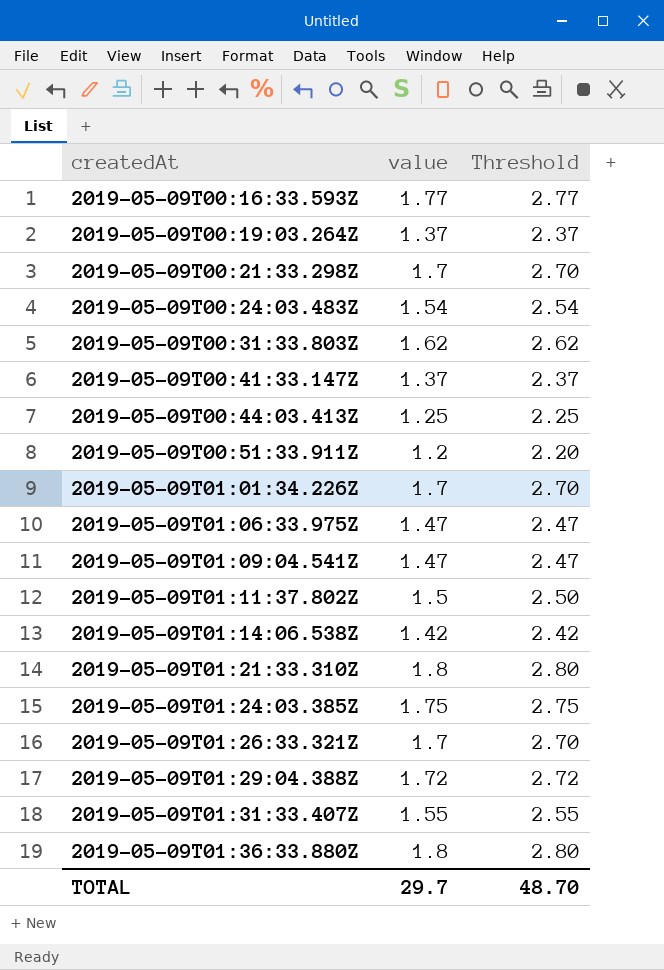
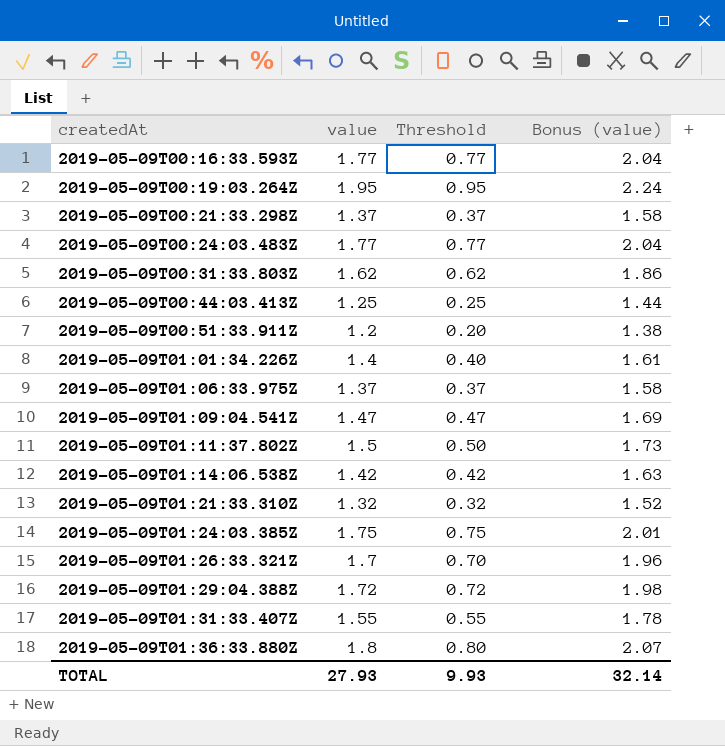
column Threshold | formula: [value] + 1 -> [value] - 1
column Bonus (value) | formula: none -> [value] * 1.15
row 2019-05-09T00:41:33.147Z: 1.37 | 2.37 -> none
2019-05-09T00:19:03.264Z | value: 1.37 -> 1.95
2019-05-09T00:21:33.298Z | value: 1.7 -> 1.37
2019-05-09T00:24:03.483Z | value: 1.54 -> 1.77
2019-05-09T01:01:34.226Z | value: 1.7 -> 1.4
2019-05-09T01:06:33.975Z | value: 1.47 -> 1.37
2019-05-09T01:21:33.310Z | value: 1.8 -> 1.32
TOTAL | value: 29.7 -> 27.93
TOTAL | Threshold: 48.70 -> 9.93

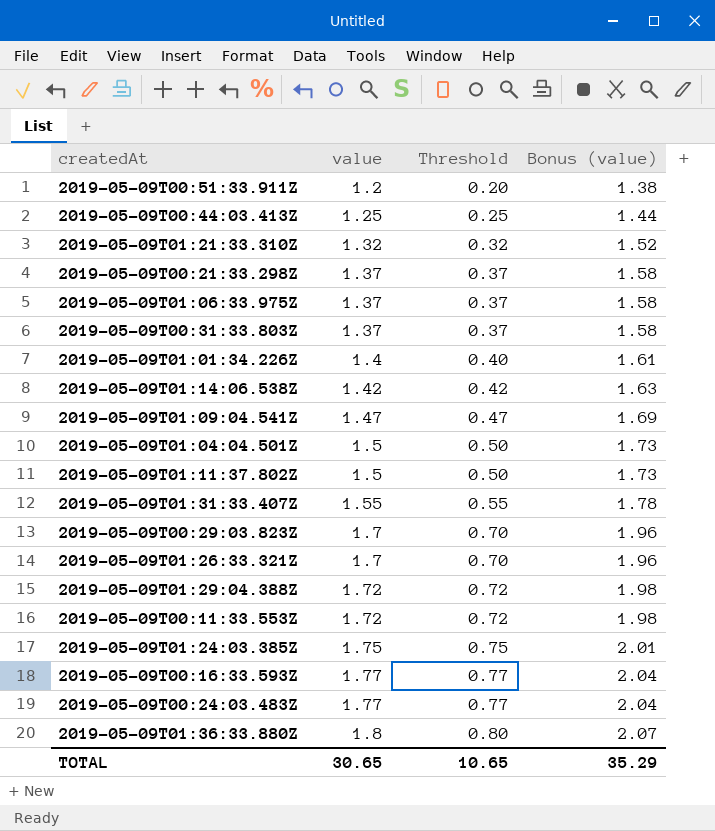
row order: createdAt ascending -> value ascending
row 2019-05-09T00:19:03.264Z: 1.95 | 0.95 | 2.24 -> none
2019-05-09T00:31:33.803Z | value: 1.62 -> 1.37
2019-05-09T00:31:33.803Z | Threshold: 0.62 -> 0.37
2019-05-09T00:31:33.803Z | Bonus (value): 1.86 -> 1.58
row 2019-05-09T01:04:04.501Z: none -> 1.5 | 0.50 | 1.73
row 2019-05-09T00:29:03.823Z: none -> 1.7 | 0.70 | 1.96
row 2019-05-09T00:11:33.553Z: none -> 1.72 | 0.72 | 1.98
TOTAL | value: 27.93 -> 30.65
TOTAL | Threshold: 9.93 -> 10.65
TOTAL | Bonus (value): 32.14 -> 35.29

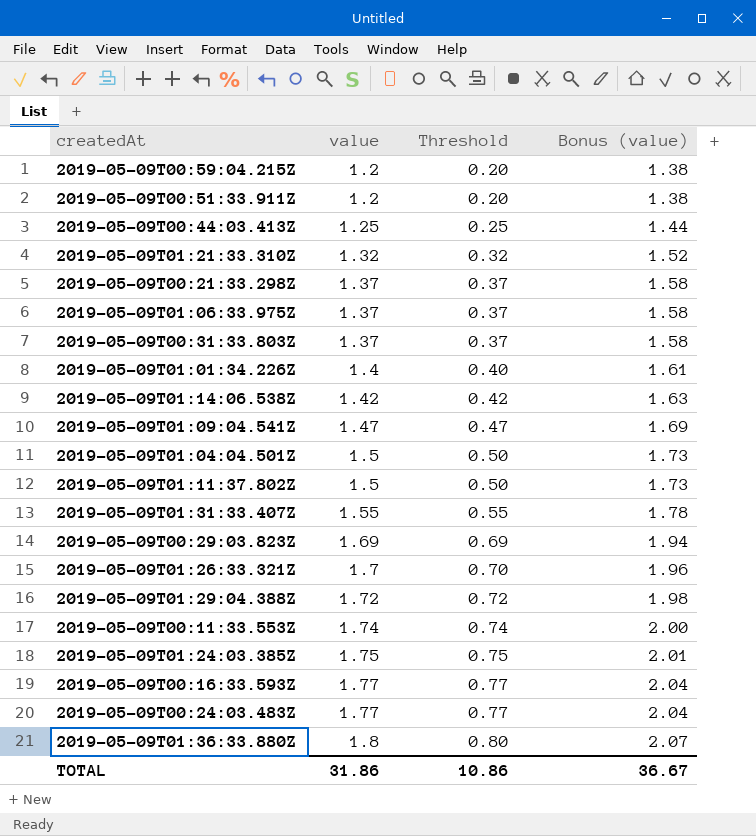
row 2019-05-09T00:59:04.215Z: none -> 1.2 | 0.20 | 1.38
2019-05-09T00:29:03.823Z | value: 1.7 -> 1.69
2019-05-09T00:29:03.823Z | Threshold: 0.70 -> 0.69
2019-05-09T00:29:03.823Z | Bonus (value): 1.96 -> 1.94
2019-05-09T00:11:33.553Z | value: 1.72 -> 1.74
2019-05-09T00:11:33.553Z | Threshold: 0.72 -> 0.74
2019-05-09T00:11:33.553Z | Bonus (value): 1.98 -> 2.00
TOTAL | value: 30.65 -> 31.86
TOTAL | Threshold: 10.65 -> 10.86
TOTAL | Bonus (value): 35.29 -> 36.67

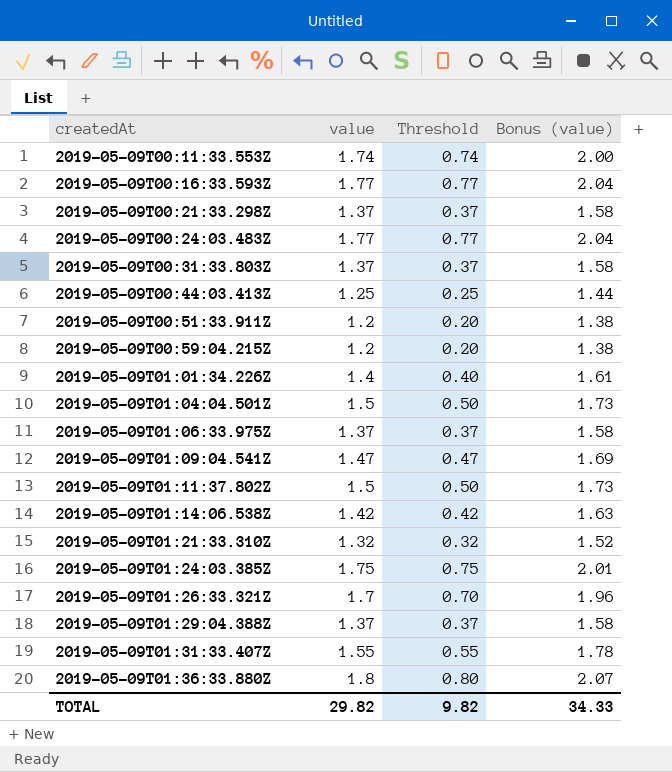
row order: value ascending -> createdAt ascending
row 2019-05-09T00:29:03.823Z: 1.69 | 0.69 | 1.94 -> none
2019-05-09T01:29:04.388Z | value: 1.72 -> 1.37
2019-05-09T01:29:04.388Z | Threshold: 0.72 -> 0.37
2019-05-09T01:29:04.388Z | Bonus (value): 1.98 -> 1.58
TOTAL | value: 31.86 -> 29.82
TOTAL | Threshold: 10.86 -> 9.82
TOTAL | Bonus (value): 36.67 -> 34.33

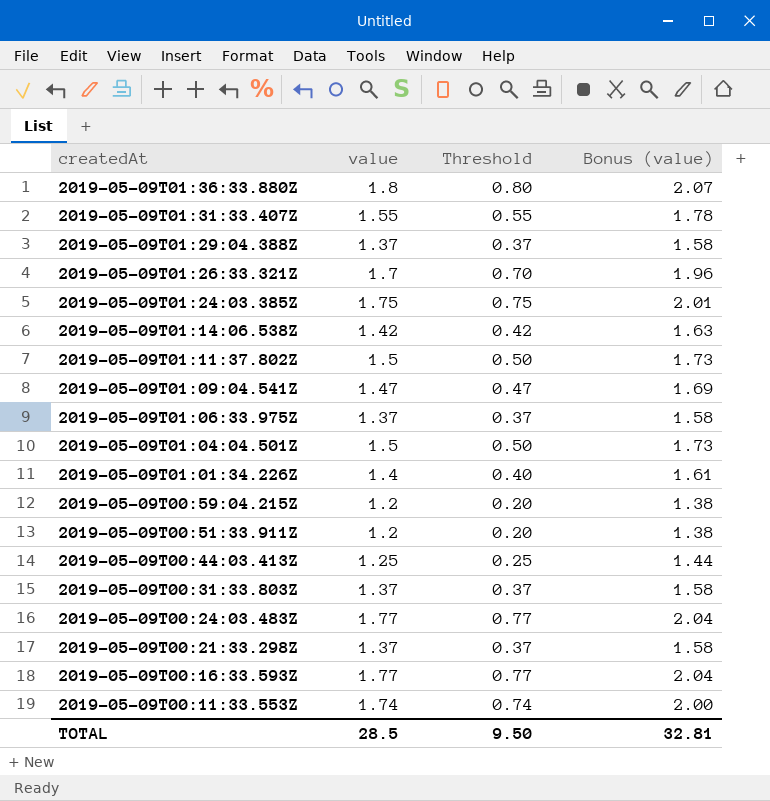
row order: createdAt ascending -> createdAt descending
row 2019-05-09T01:21:33.310Z: 1.32 | 0.32 | 1.52 -> none
TOTAL | value: 29.82 -> 28.5
TOTAL | Threshold: 9.82 -> 9.50
TOTAL | Bonus (value): 34.33 -> 32.81

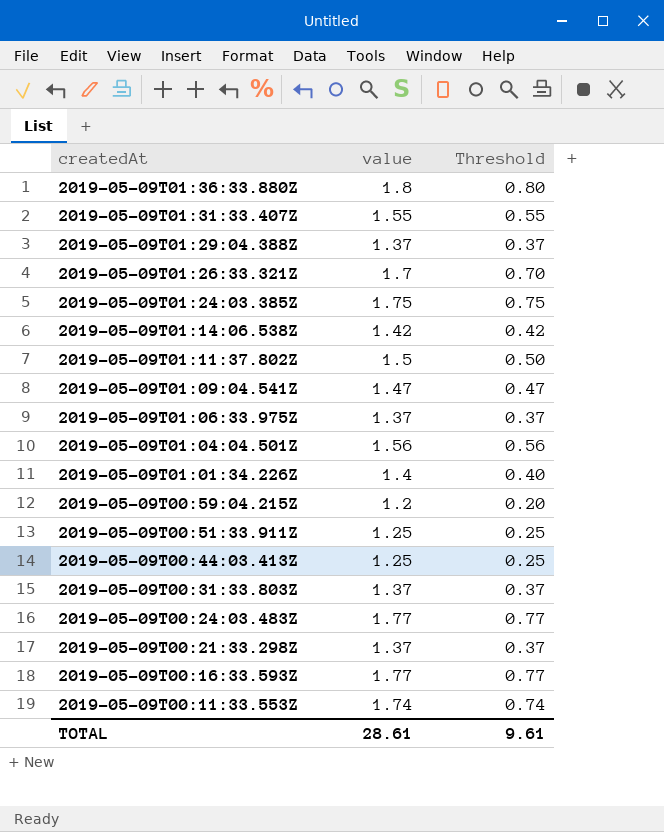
column Bonus (value) | formula: [value] * 1.15 -> none
2019-05-09T01:04:04.501Z | value: 1.5 -> 1.56
2019-05-09T01:04:04.501Z | Threshold: 0.50 -> 0.56
2019-05-09T00:51:33.911Z | value: 1.2 -> 1.25
2019-05-09T00:51:33.911Z | Threshold: 0.20 -> 0.25
TOTAL | value: 28.5 -> 28.61
TOTAL | Threshold: 9.50 -> 9.61

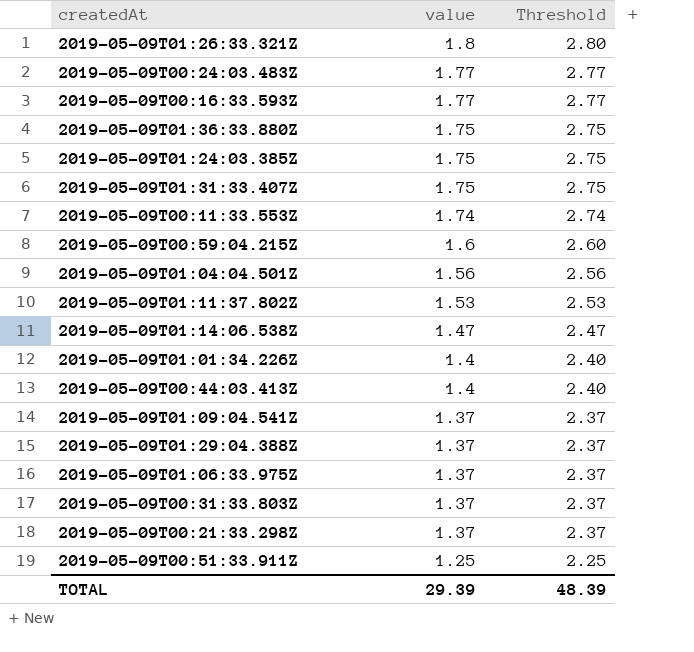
row order: createdAt descending -> value descending
column Threshold | formula: [value] - 1 -> [value] + 1
2019-05-09T01:26:33.321Z | value: 1.7 -> 1.8
2019-05-09T01:36:33.880Z | value: 1.8 -> 1.75
2019-05-09T01:31:33.407Z | value: 1.55 -> 1.75
2019-05-09T00:59:04.215Z | value: 1.2 -> 1.6
2019-05-09T01:11:37.802Z | value: 1.5 -> 1.53
2019-05-09T01:14:06.538Z | value: 1.42 -> 1.47
2019-05-09T00:44:03.413Z | value: 1.25 -> 1.4
2019-05-09T01:09:04.541Z | value: 1.47 -> 1.37
TOTAL | value: 28.61 -> 29.39
TOTAL | Threshold: 9.61 -> 48.39

